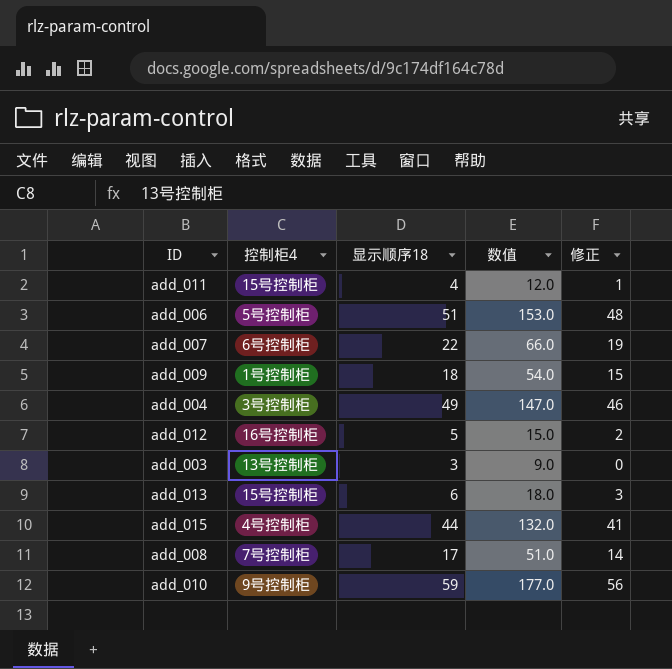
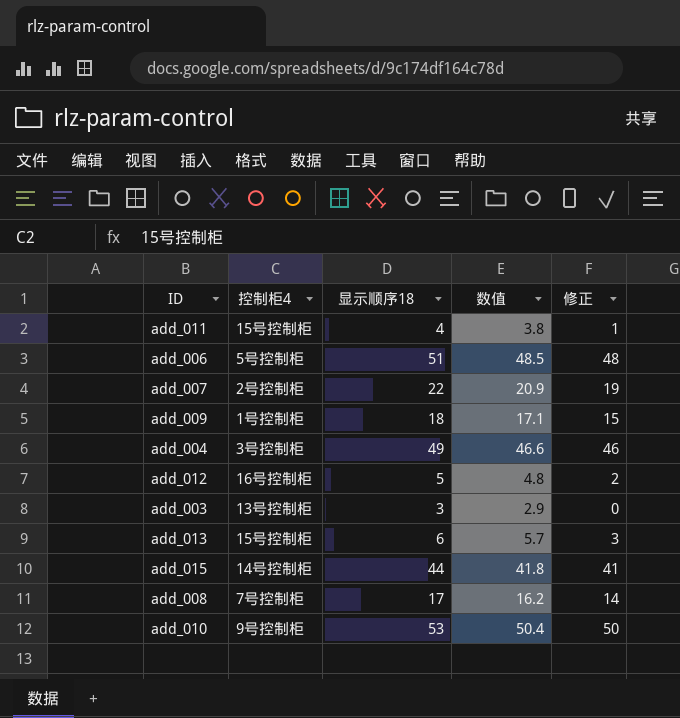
column 数值 | formula: [显示顺序18] * 3 -> [显示顺序18] * 0.95
add_007 | 控制柜4: 6号控制柜 -> 2号控制柜
add_015 | 控制柜4: 4号控制柜 -> 14号控制柜
add_010 | 显示顺序18: 59 -> 53
add_010 | 修正: 56 -> 50

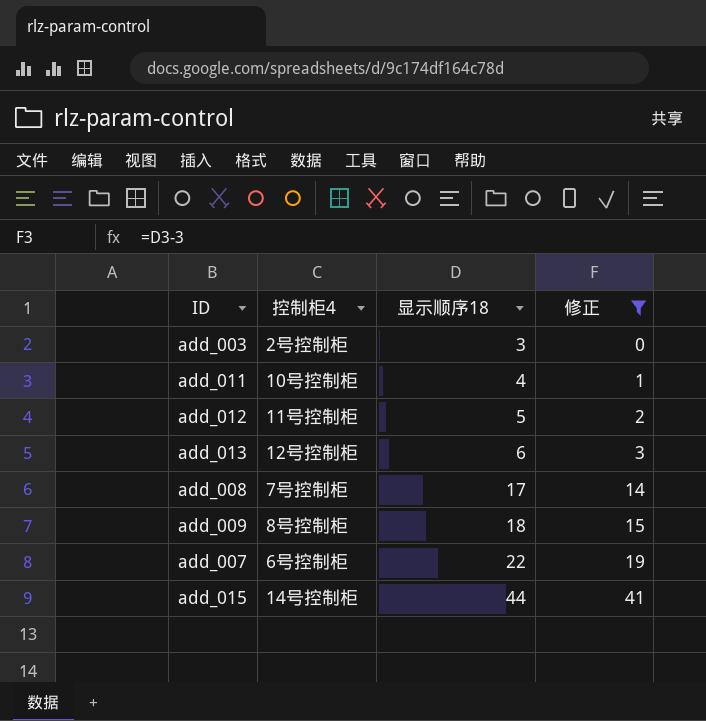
filter: none -> 修正 <= 41
row order: none -> 显示顺序18 ascending
column 数值 | formula: [显示顺序18] * 0.95 -> none
add_003 | 控制柜4: 13号控制柜 -> 2号控制柜
add_011 | 控制柜4: 15号控制柜 -> 10号控制柜
add_012 | 控制柜4: 16号控制柜 -> 11号控制柜
add_013 | 控制柜4: 15号控制柜 -> 12号控制柜
add_009 | 控制柜4: 1号控制柜 -> 8号控制柜
add_007 | 控制柜4: 2号控制柜 -> 6号控制柜

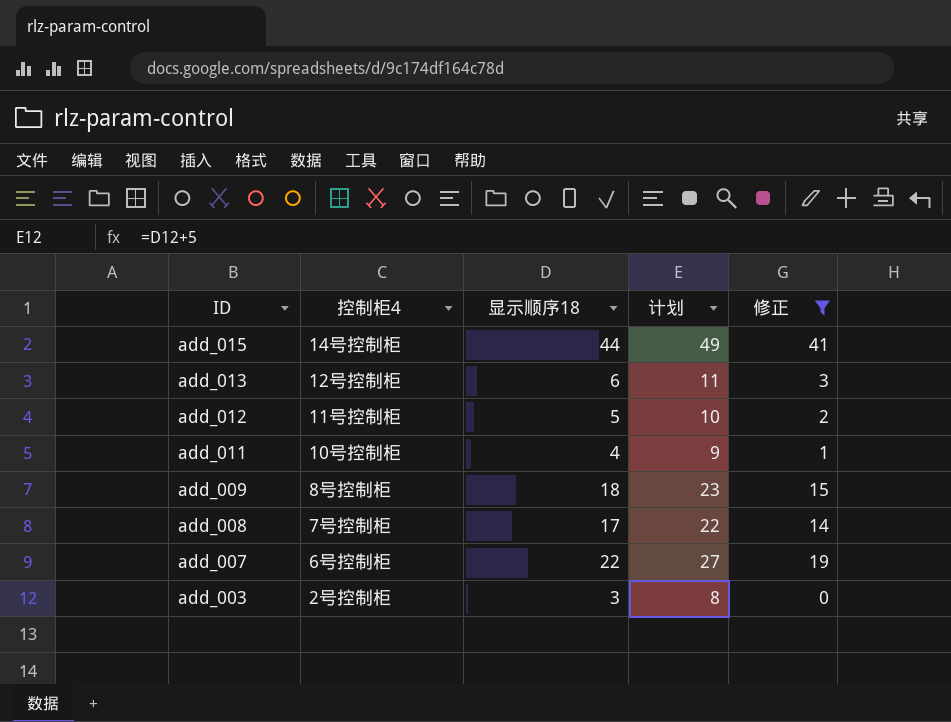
row order: 显示顺序18 ascending -> ID descending
column 计划 | formula: none -> [显示顺序18] + 5

